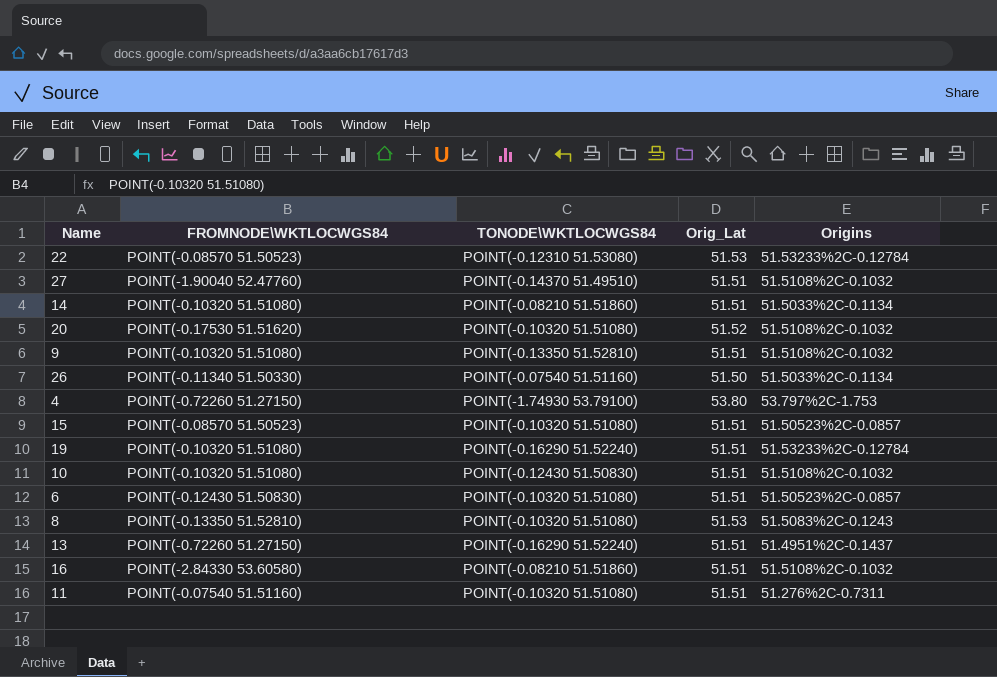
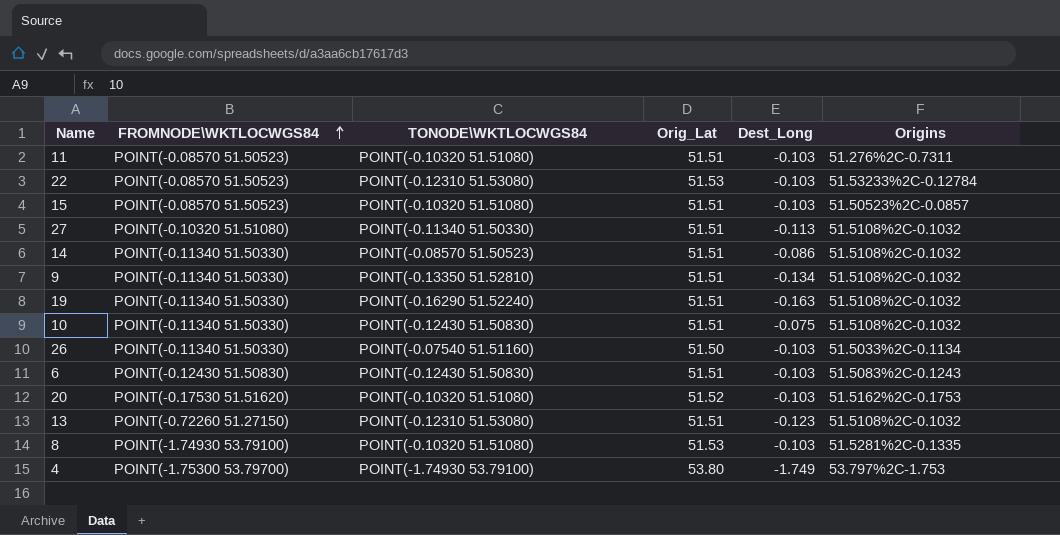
row order: none -> FROMNODE\WKTLOCWGS84 ascending
column Dest_Long | position: none -> 5
row 16: POINT(-2.84330 53.60580) | POINT(-0.08210 51.51860) | 51.51 | 51.5108%2C-0.1032 -> none
11 | FROMNODE\WKTLOCWGS84: POINT(-0.07540 51.51160) -> POINT(-0.08570 51.50523)
27 | FROMNODE\WKTLOCWGS84: POINT(-1.90040 52.47760) -> POINT(-0.10320 51.51080)
27 | TONODE\WKTLOCWGS84: POINT(-0.14370 51.49510) -> POINT(-0.11340 51.50330)
14 | FROMNODE\WKTLOCWGS84: POINT(-0.10320 51.51080) -> POINT(-0.11340 51.50330)
14 | TONODE\WKTLOCWGS84: POINT(-0.08210 51.51860) -> POINT(-0.08570 51.50523)
14 | Origins: 51.5033%2C-0.1134 -> 51.5108%2C-0.1032
9 | FROMNODE\WKTLOCWGS84: POINT(-0.10320 51.51080) -> POINT(-0.11340 51.50330)
19 | FROMNODE\WKTLOCWGS84: POINT(-0.10320 51.51080) -> POINT(-0.11340 51.50330)
19 | Origins: 51.53233%2C-0.12784 -> 51.5108%2C-0.1032
10 | FROMNODE\WKTLOCWGS84: POINT(-0.10320 51.51080) -> POINT(-0.11340 51.50330)
6 | TONODE\WKTLOCWGS84: POINT(-0.10320 51.51080) -> POINT(-0.12430 51.50830)
6 | Origins: 51.50523%2C-0.0857 -> 51.5083%2C-0.1243
20 | Origins: 51.5108%2C-0.1032 -> 51.5162%2C-0.1753
13 | TONODE\WKTLOCWGS84: POINT(-0.16290 51.52240) -> POINT(-0.12310 51.53080)
13 | Origins: 51.4951%2C-0.1437 -> 51.5108%2C-0.1032
8 | FROMNODE\WKTLOCWGS84: POINT(-0.13350 51.52810) -> POINT(-1.74930 53.79100)
8 | Origins: 51.5083%2C-0.1243 -> 51.5281%2C-0.1335
4 | FROMNODE\WKTLOCWGS84: POINT(-0.72260 51.27150) -> POINT(-1.75300 53.79700)

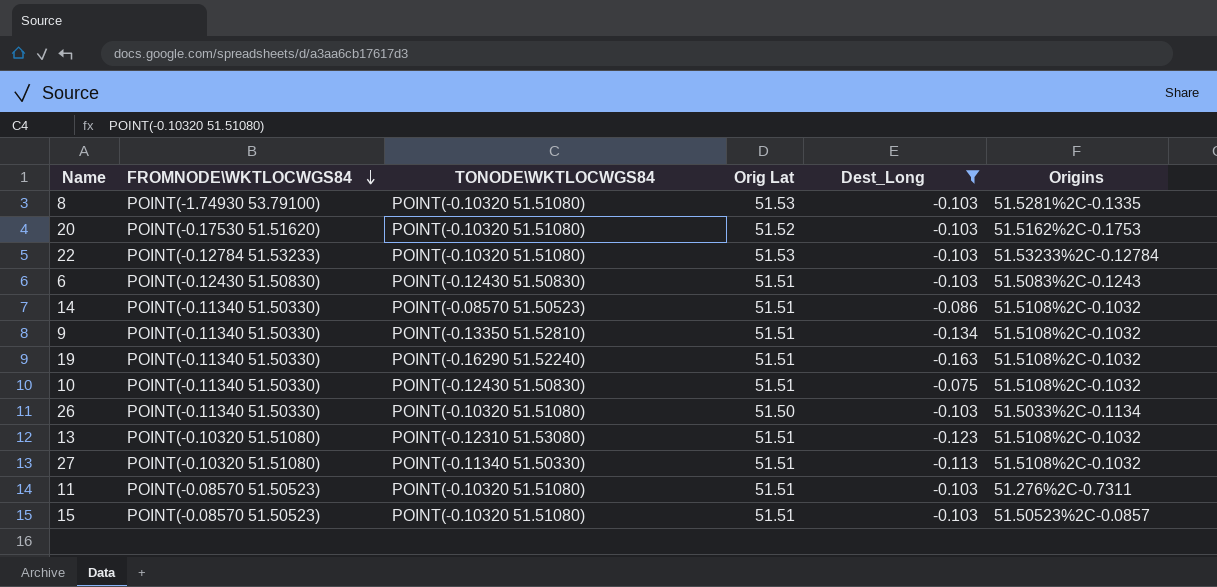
filter: none -> Dest_Long != -1.749
row order: FROMNODE\WKTLOCWGS84 ascending -> FROMNODE\WKTLOCWGS84 descending
column name: Orig_Lat -> Orig Lat
22 | FROMNODE\WKTLOCWGS84: POINT(-0.08570 51.50523) -> POINT(-0.12784 51.53233)
22 | TONODE\WKTLOCWGS84: POINT(-0.12310 51.53080) -> POINT(-0.10320 51.51080)
26 | TONODE\WKTLOCWGS84: POINT(-0.07540 51.51160) -> POINT(-0.10320 51.51080)
13 | FROMNODE\WKTLOCWGS84: POINT(-0.72260 51.27150) -> POINT(-0.10320 51.51080)

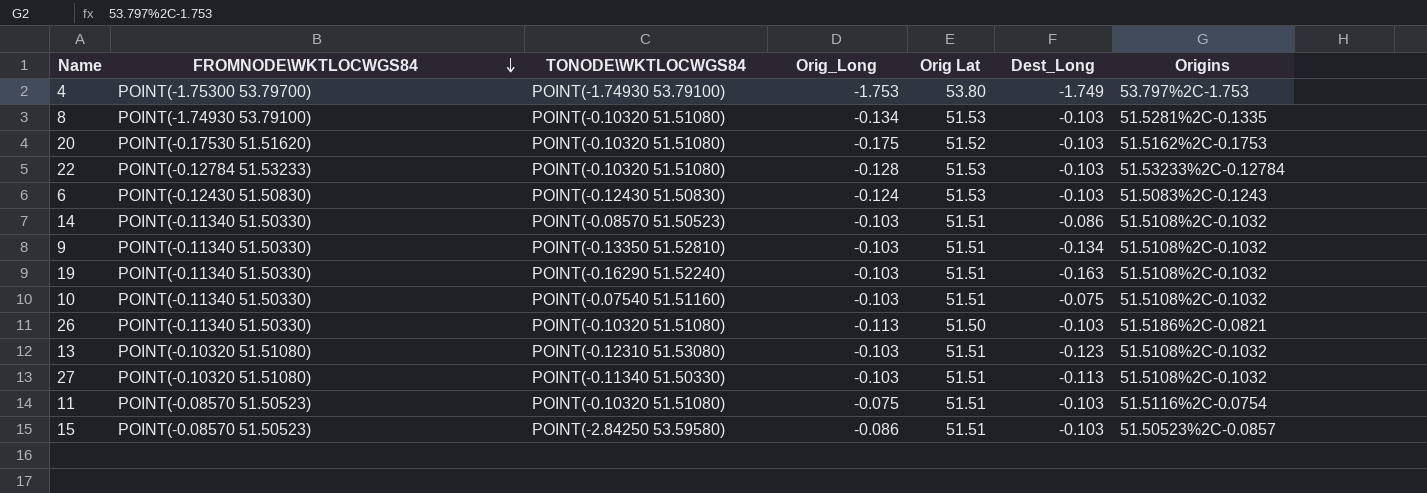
filter: Dest_Long != -1.749 -> none
column Orig_Long | position: none -> 4
6 | Orig Lat: 51.51 -> 51.53
10 | TONODE\WKTLOCWGS84: POINT(-0.12430 51.50830) -> POINT(-0.07540 51.51160)
26 | Origins: 51.5033%2C-0.1134 -> 51.5186%2C-0.0821
11 | Origins: 51.276%2C-0.7311 -> 51.5116%2C-0.0754
15 | TONODE\WKTLOCWGS84: POINT(-0.10320 51.51080) -> POINT(-2.84250 53.59580)

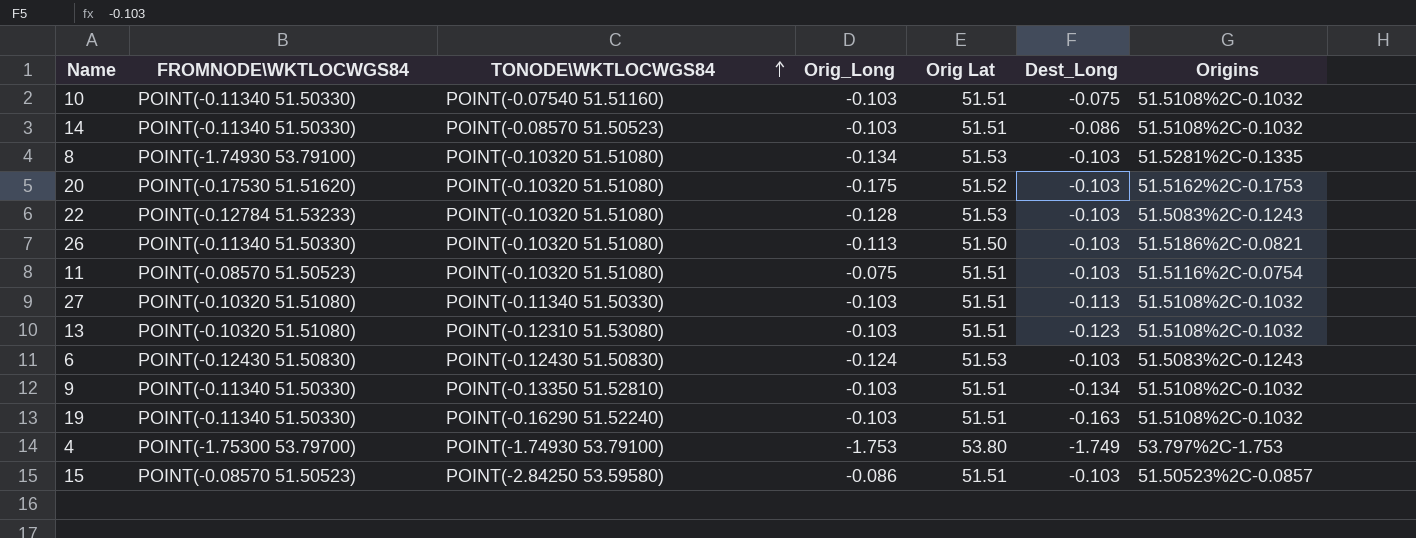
row order: FROMNODE\WKTLOCWGS84 descending -> TONODE\WKTLOCWGS84 ascending
22 | Origins: 51.53233%2C-0.12784 -> 51.5083%2C-0.1243

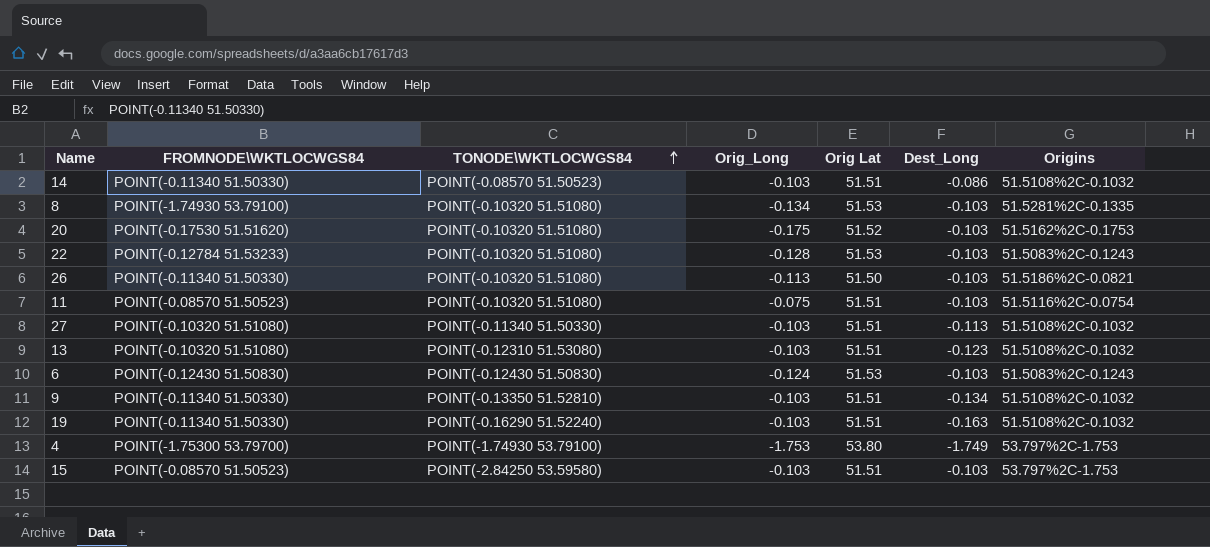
row 10: POINT(-0.11340 51.50330) | POINT(-0.07540 51.51160) | -0.103 | 51.51 | -0.075 | 51.5108%2C-0.1032 -> none
15 | Orig_Long: -0.086 -> -0.103
15 | Origins: 51.50523%2C-0.0857 -> 53.797%2C-1.753

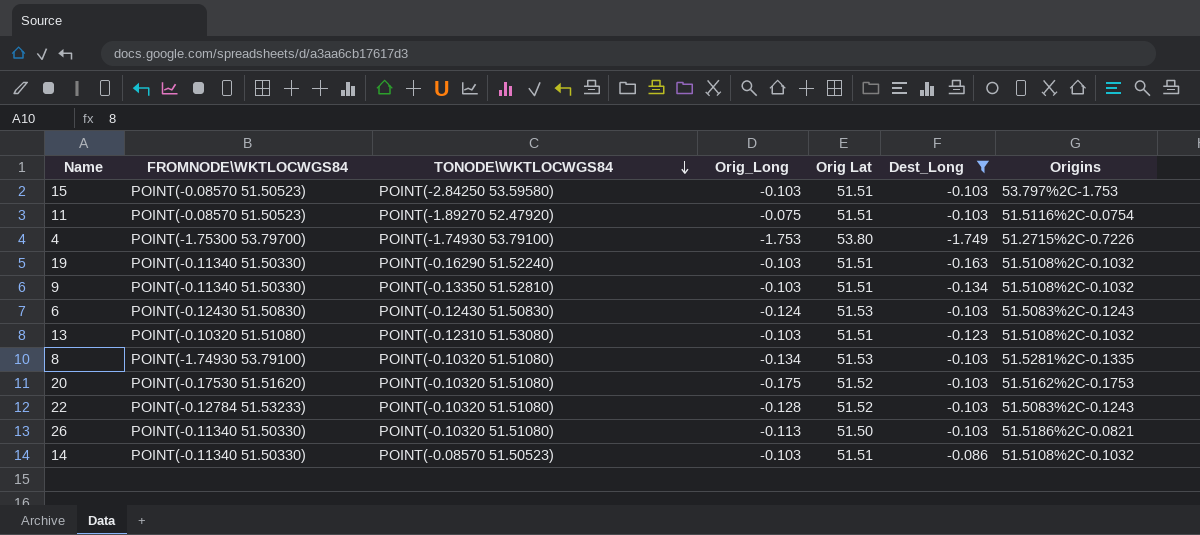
filter: none -> Dest_Long != -0.113
row order: TONODE\WKTLOCWGS84 ascending -> TONODE\WKTLOCWGS84 descending
11 | TONODE\WKTLOCWGS84: POINT(-0.10320 51.51080) -> POINT(-1.89270 52.47920)
4 | Origins: 53.797%2C-1.753 -> 51.2715%2C-0.7226
22 | Orig Lat: 51.53 -> 51.52

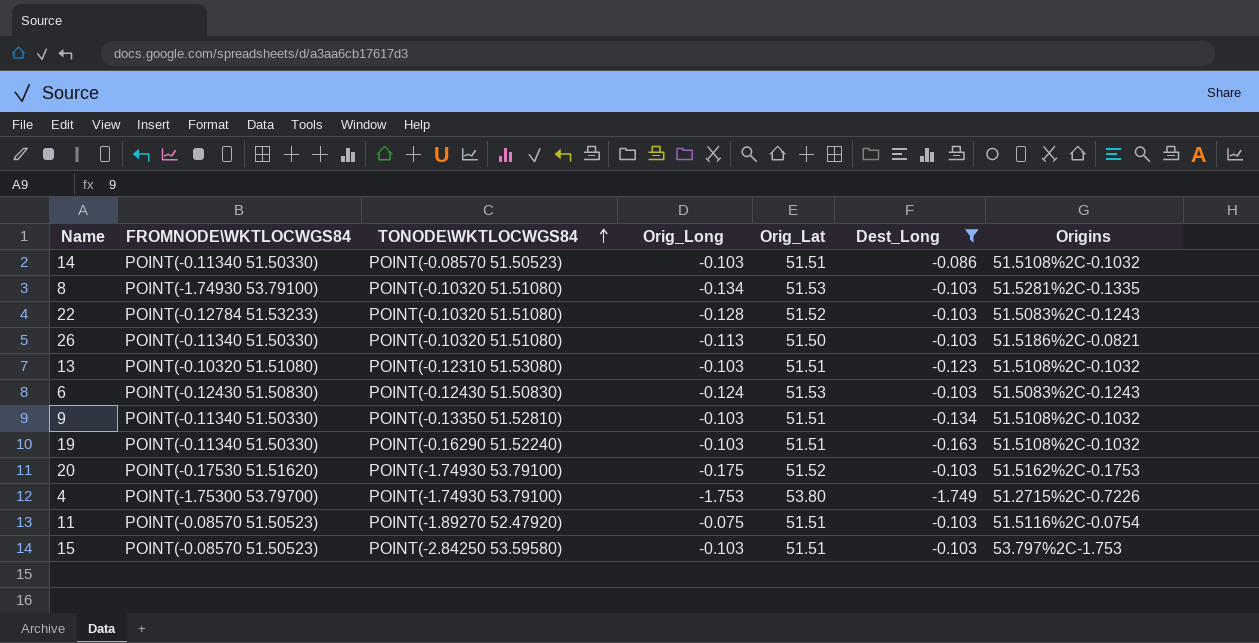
row order: TONODE\WKTLOCWGS84 descending -> TONODE\WKTLOCWGS84 ascending
column name: Orig Lat -> Orig_Lat
20 | TONODE\WKTLOCWGS84: POINT(-0.10320 51.51080) -> POINT(-1.74930 53.79100)

